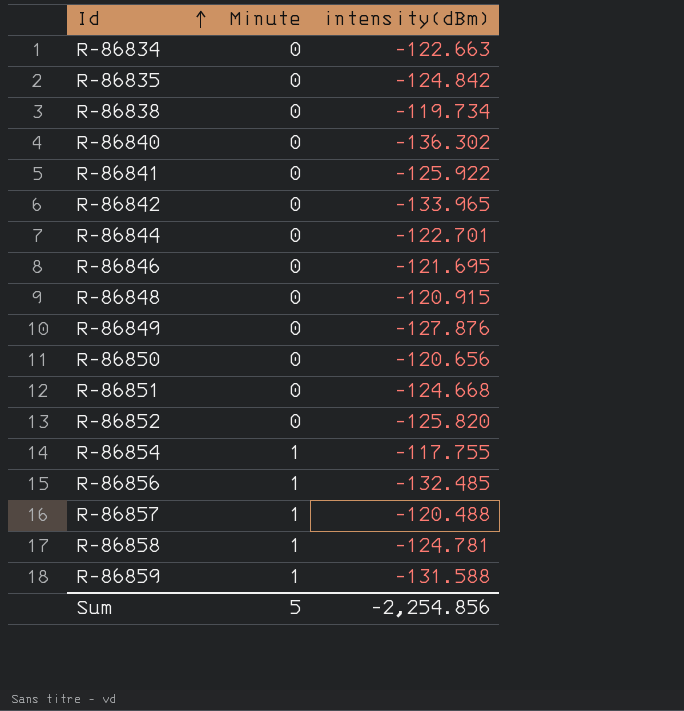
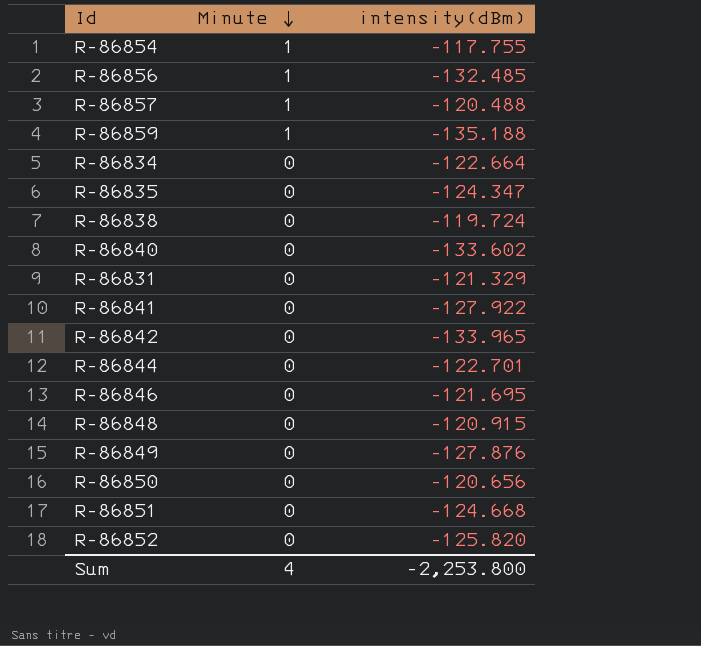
row order: Id ascending -> Minute descending
row R-86858: 1 | -124.781 -> none
R-86859 | intensity(dBm): -131.588 -> -135.188
R-86834 | intensity(dBm): -122.663 -> -122.664
R-86835 | intensity(dBm): -124.842 -> -124.347
R-86838 | intensity(dBm): -119.734 -> -119.724
R-86840 | intensity(dBm): -136.302 -> -133.602
row R-86831: none -> 0 | -121.329
R-86841 | intensity(dBm): -125.922 -> -127.922
Sum | Minute: 5 -> 4
Sum | intensity(dBm): -2,254.856 -> -2,253.800

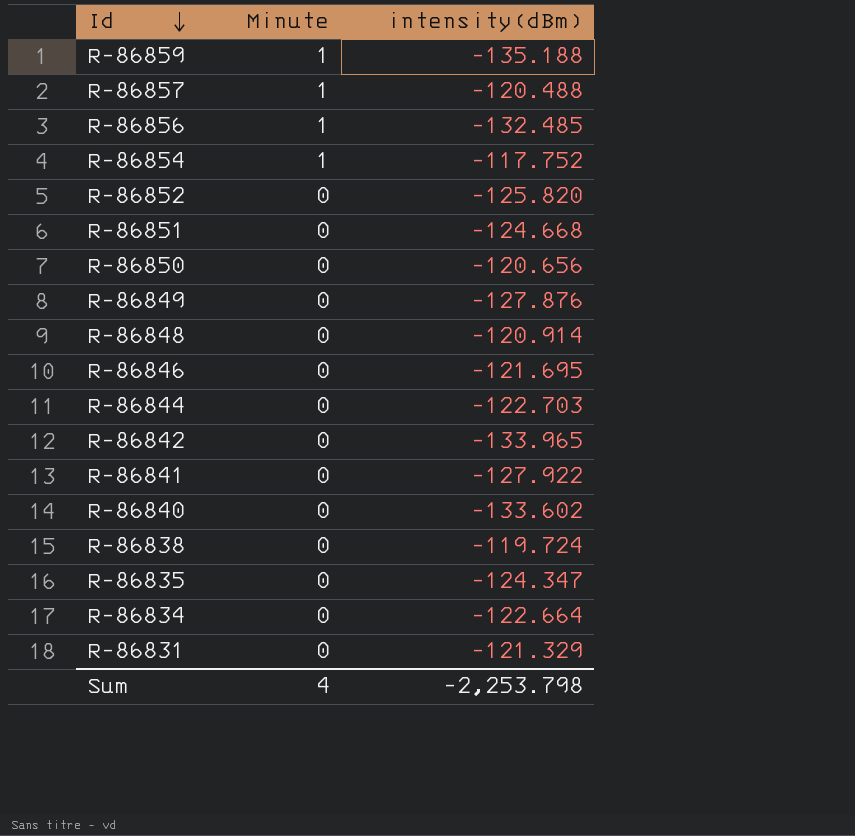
row order: Minute descending -> Id descending
R-86854 | intensity(dBm): -117.755 -> -117.752
R-86848 | intensity(dBm): -120.915 -> -120.914
R-86844 | intensity(dBm): -122.701 -> -122.703
Sum | intensity(dBm): -2,253.800 -> -2,253.798

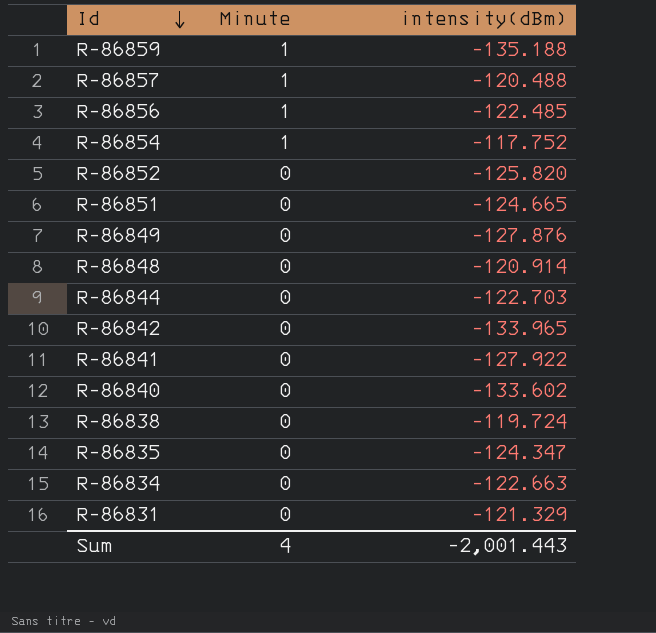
row R-86850: 0 | -120.656 -> none
row R-86846: 0 | -121.695 -> none
R-86856 | intensity(dBm): -132.485 -> -122.485
R-86851 | intensity(dBm): -124.668 -> -124.665
R-86834 | intensity(dBm): -122.664 -> -122.663
Sum | intensity(dBm): -2,253.798 -> -2,001.443

